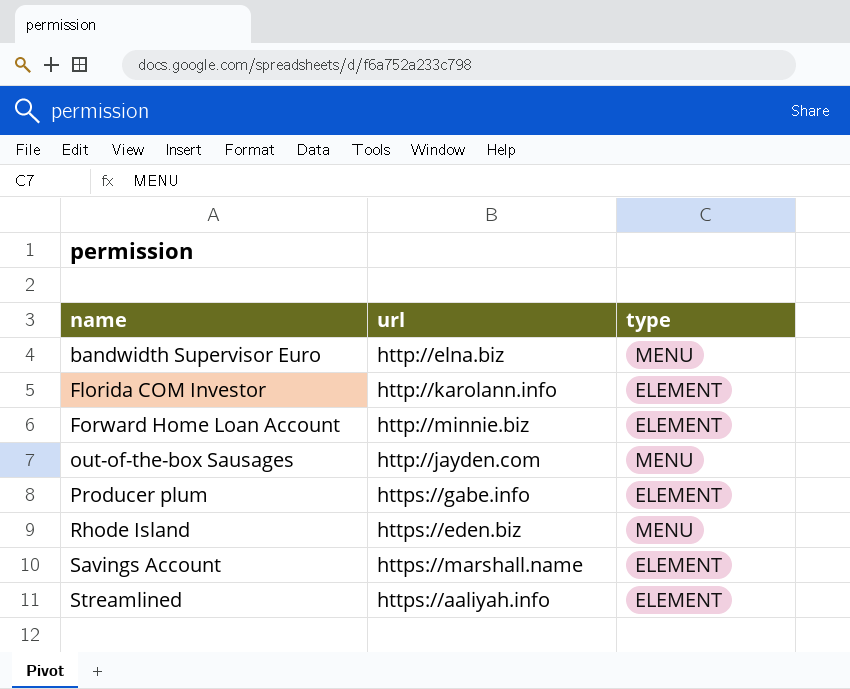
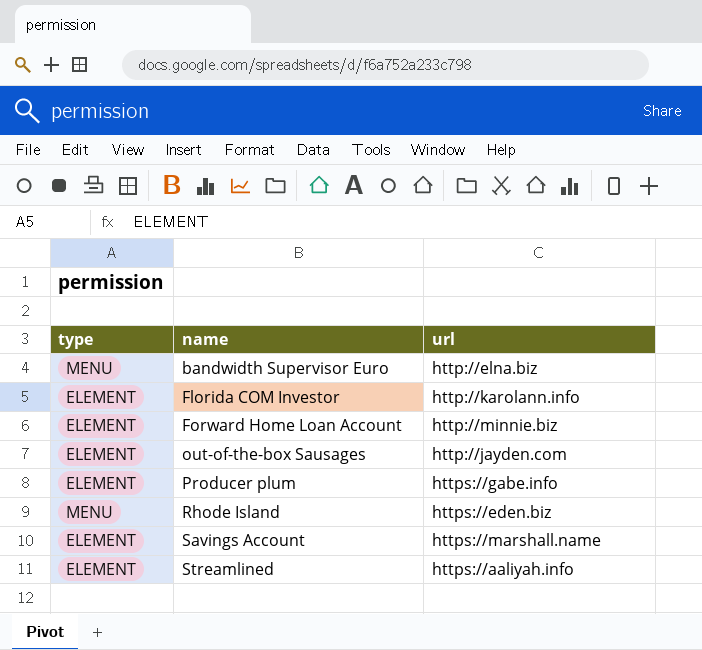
column type | position: 3 -> 1
out-of-the-box Sausages | type: MENU -> ELEMENT

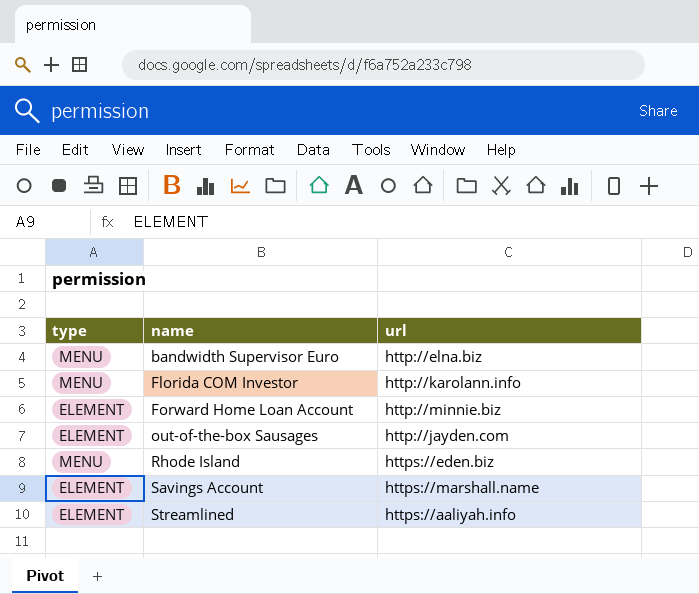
row Producer plum: ELEMENT | https://gabe.info -> none
Florida COM Investor | type: ELEMENT -> MENU

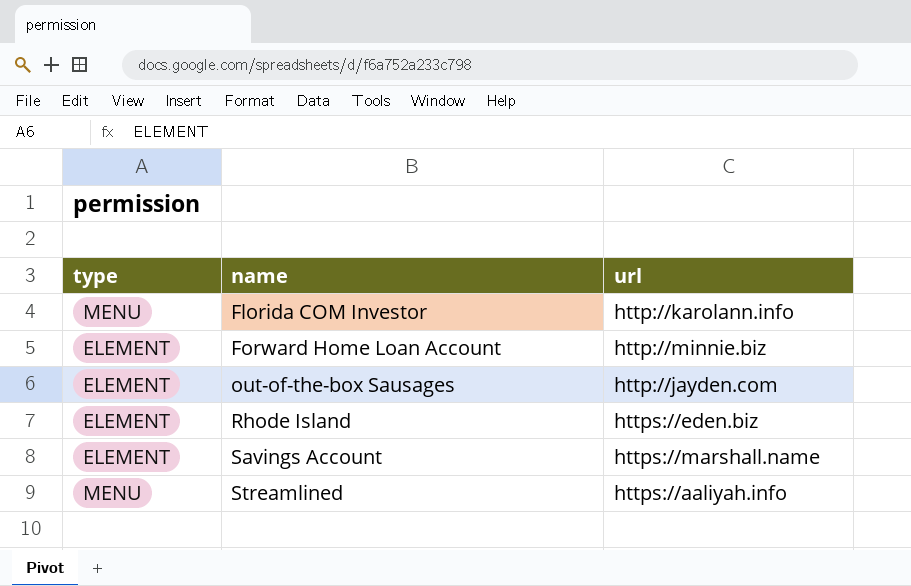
row bandwidth Supervisor Euro: MENU | http://elna.biz -> none
Rhode Island | type: MENU -> ELEMENT
Streamlined | type: ELEMENT -> MENU

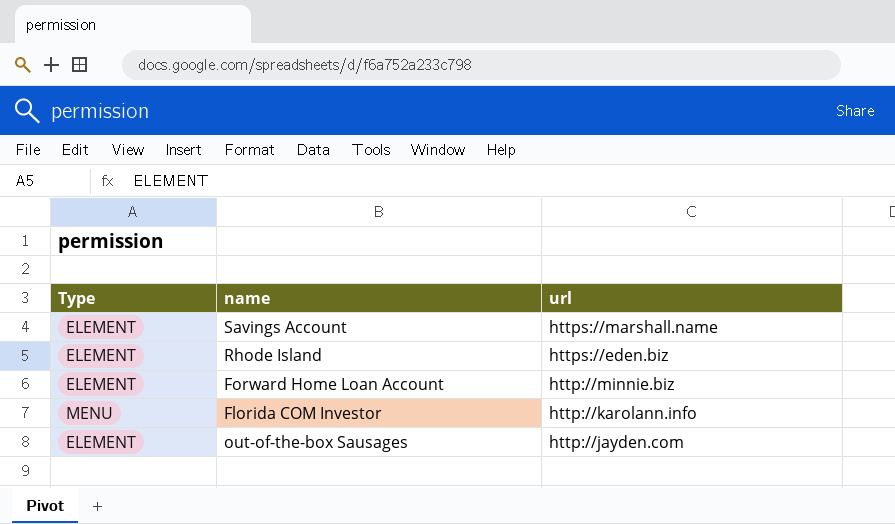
row order: name ascending -> url descending
column name: type -> Type
row Streamlined: MENU | https://aaliyah.info -> none

